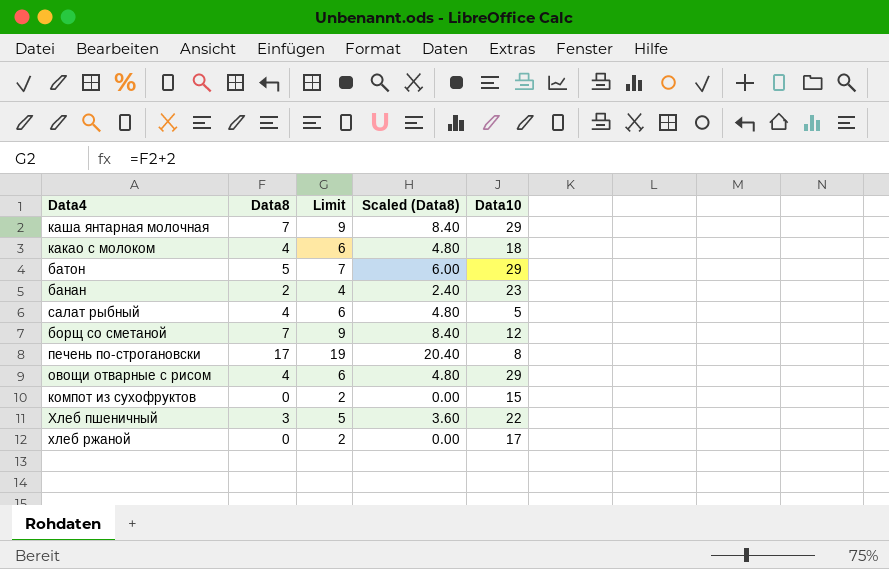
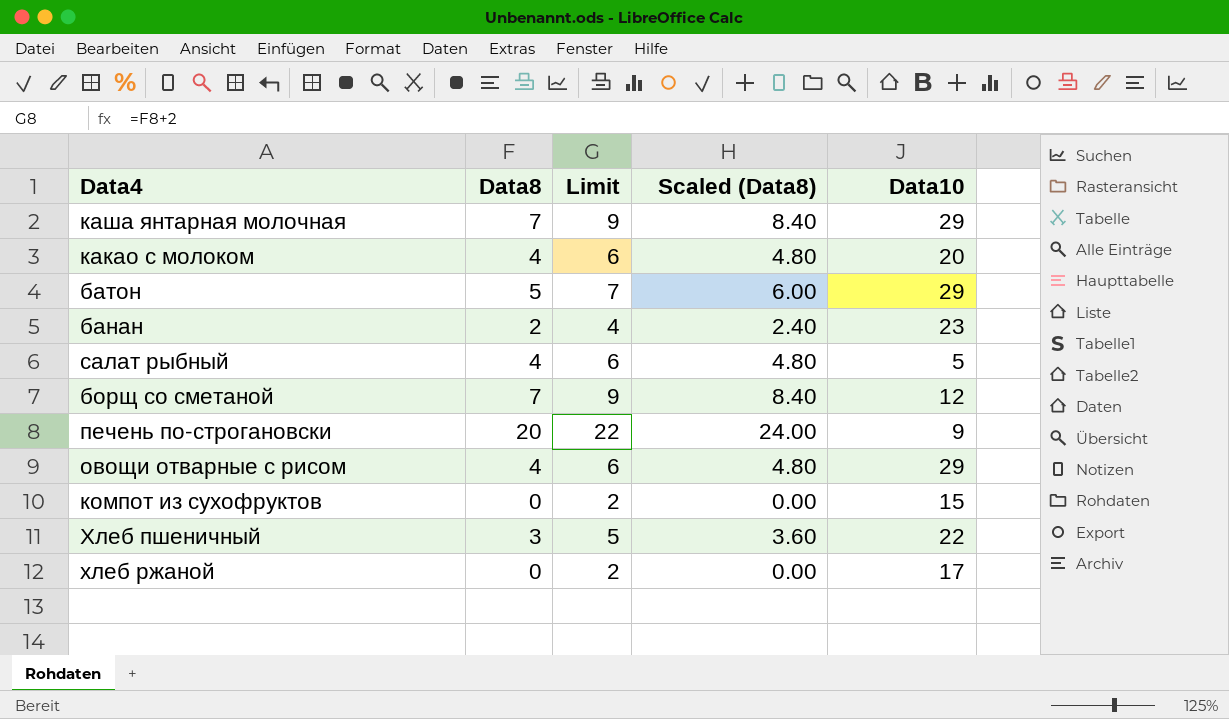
какао с молоком | Data10: 18 -> 20
печень по-строгановски | Data8: 17 -> 20
печень по-строгановски | Limit: 19 -> 22
печень по-строгановски | Scaled (Data8): 20.40 -> 24.00
печень по-строгановски | Data10: 8 -> 9

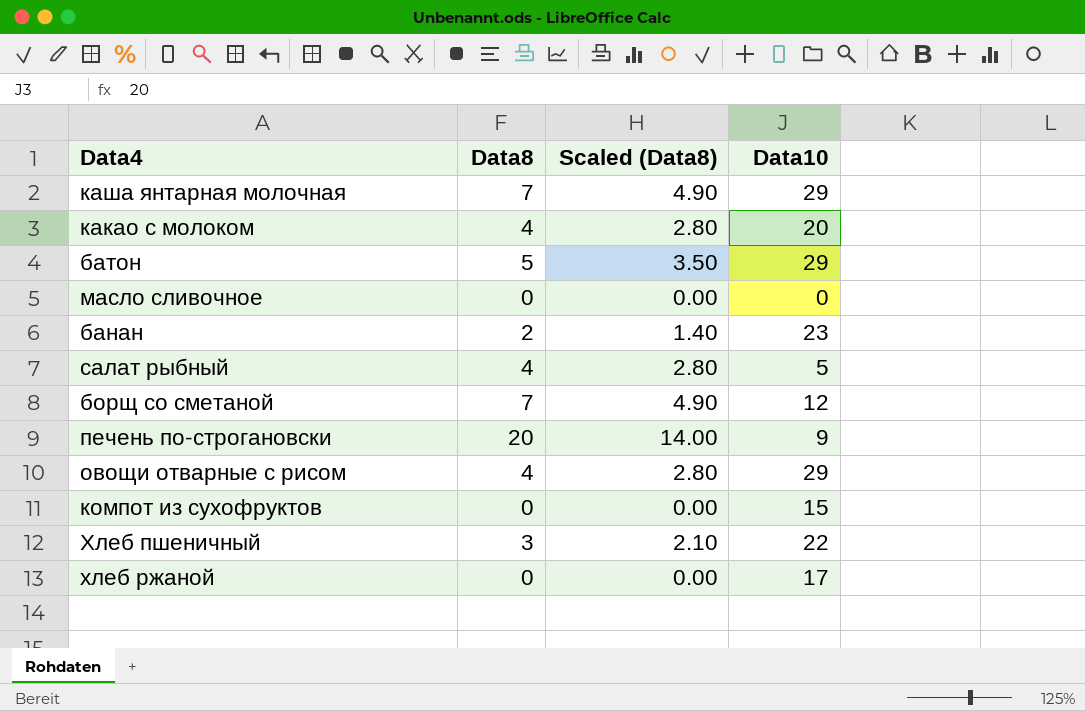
column Limit | formula: [Data8] + 2 -> none
column Scaled (Data8) | formula: [Data8] * 1.2 -> [Data8] * 0.7
row масло сливочное: none -> 0 | 0.00 | 0

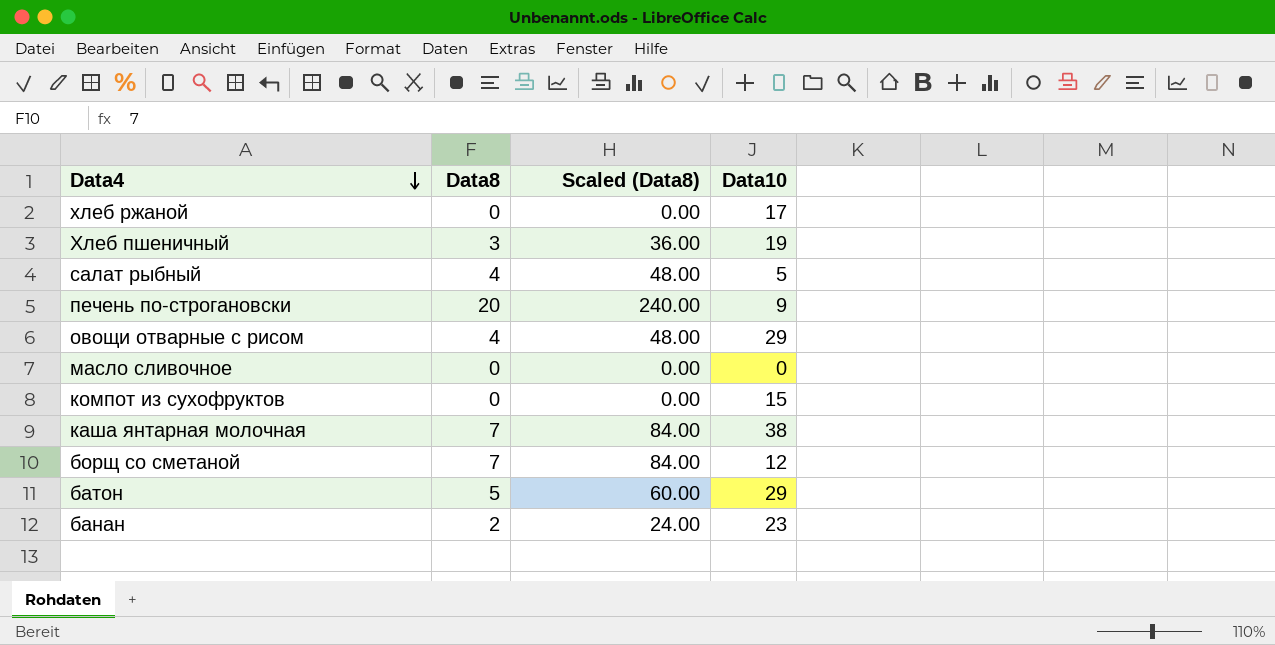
row order: none -> Data4 descending
column Scaled (Data8) | formula: [Data8] * 0.7 -> [Data8] * 12
row какао с молоком: 4 | 2.80 | 20 -> none
Хлеб пшеничный | Data10: 22 -> 19
каша янтарная молочная | Data10: 29 -> 38

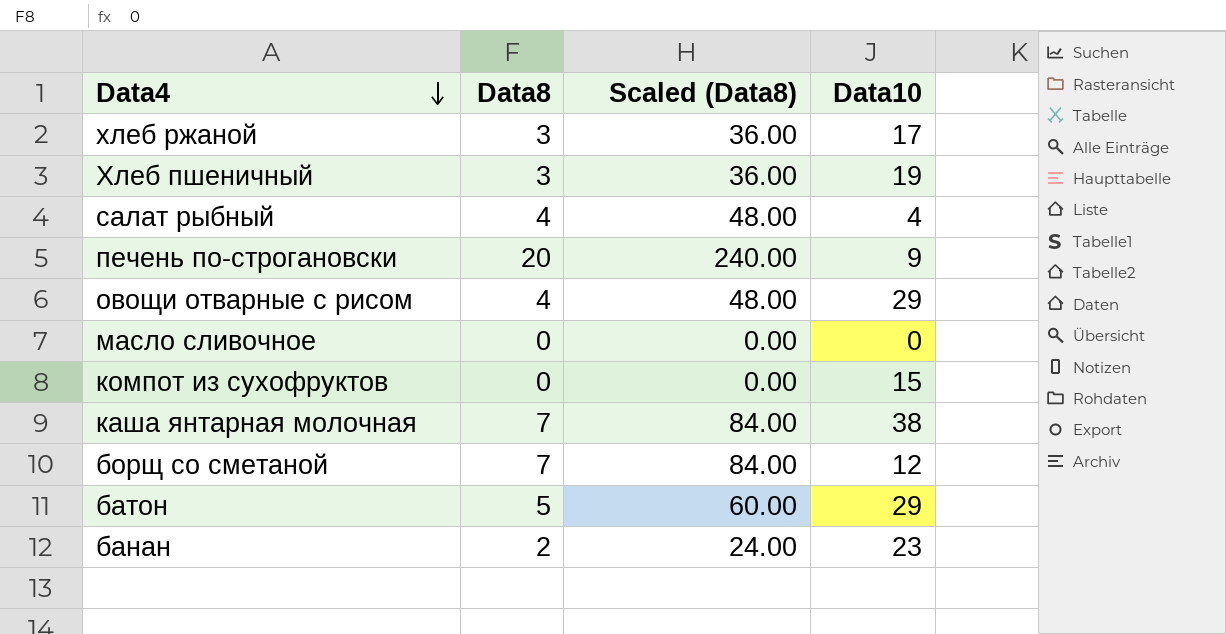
хлеб ржаной | Data8: 0 -> 3
хлеб ржаной | Scaled (Data8): 0.00 -> 36.00
салат рыбный | Data10: 5 -> 4

